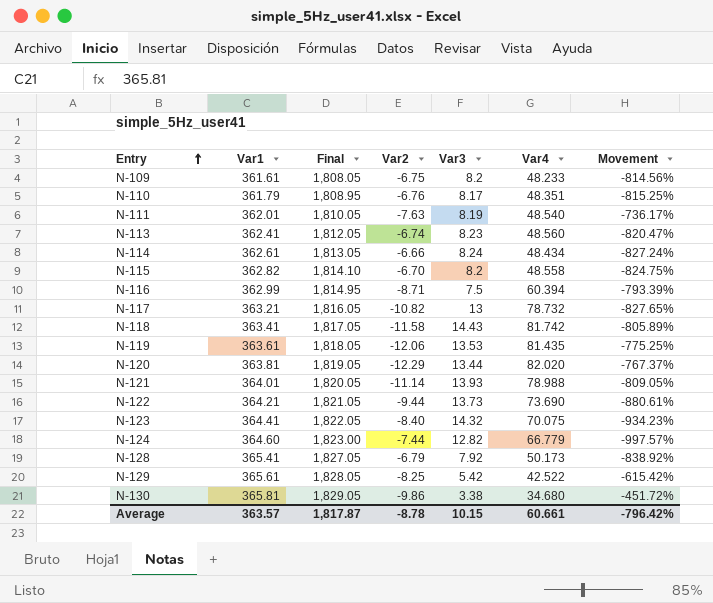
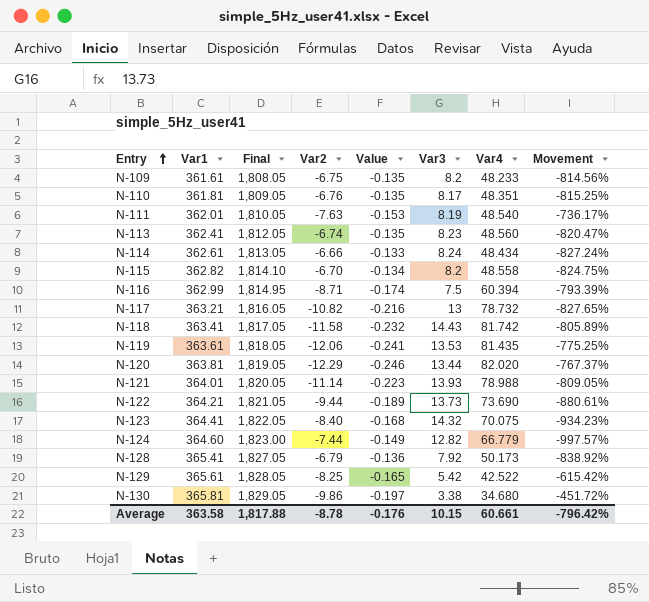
column Value | formula: none -> [Var2] * 0.02
N-110 | Var1: 361.79 -> 361.81
N-110 | Final: 1,808.95 -> 1,809.05
Average | Var1: 363.57 -> 363.58
Average | Final: 1,817.87 -> 1,817.88

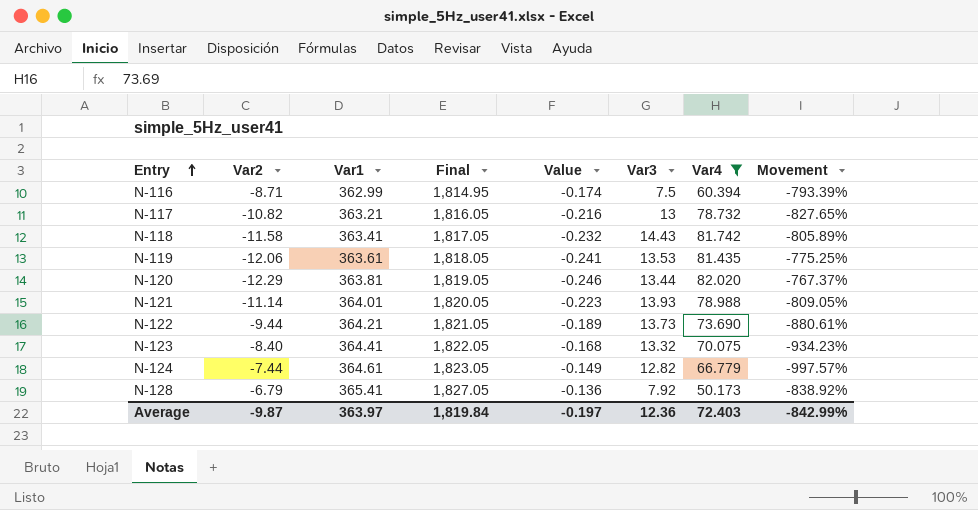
filter: none -> Var4 >= 50.173
column Var2 | position: 4 -> 2
N-123 | Var3: 14.32 -> 13.32
N-124 | Var1: 364.60 -> 364.61
N-124 | Final: 1,823.00 -> 1,823.05
Average | Var2: -8.78 -> -9.87
Average | Var1: 363.58 -> 363.97
Average | Final: 1,817.88 -> 1,819.84
Average | Value: -0.176 -> -0.197
Average | Var3: 10.15 -> 12.36
Average | Var4: 60.661 -> 72.403
Average | Movement: -796.42% -> -842.99%

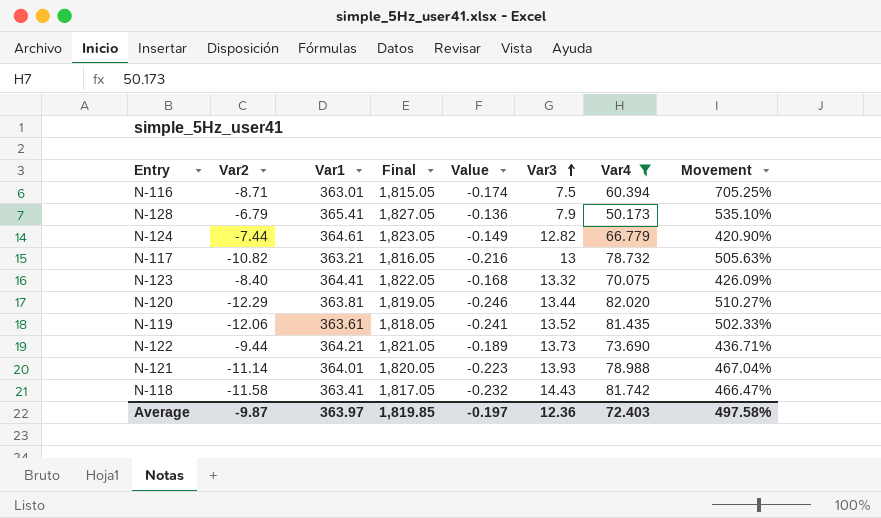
row order: Entry ascending -> Var3 ascending
column Movement | formula: ([Var4] - [Var2]) / [Var2] -> ([Var4] - [Var3]) / [Var3]
N-116 | Var1: 362.99 -> 363.01
N-116 | Final: 1,814.95 -> 1,815.05
N-128 | Var3: 7.92 -> 7.9
N-119 | Var3: 13.53 -> 13.52
Average | Final: 1,819.84 -> 1,819.85
Average | Movement: -842.99% -> 497.58%

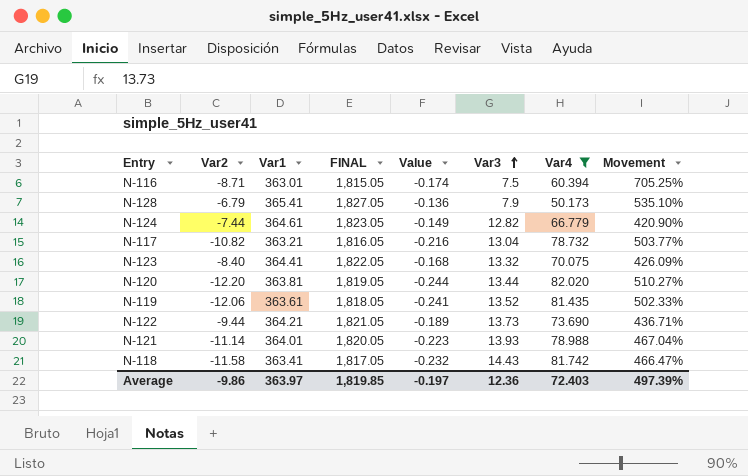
column name: Final -> FINAL
N-117 | Var3: 13 -> 13.04
N-117 | Movement: 505.63% -> 503.77%
N-120 | Var2: -12.29 -> -12.20
N-120 | Value: -0.246 -> -0.244
Average | Var2: -9.87 -> -9.86
Average | Movement: 497.58% -> 497.39%

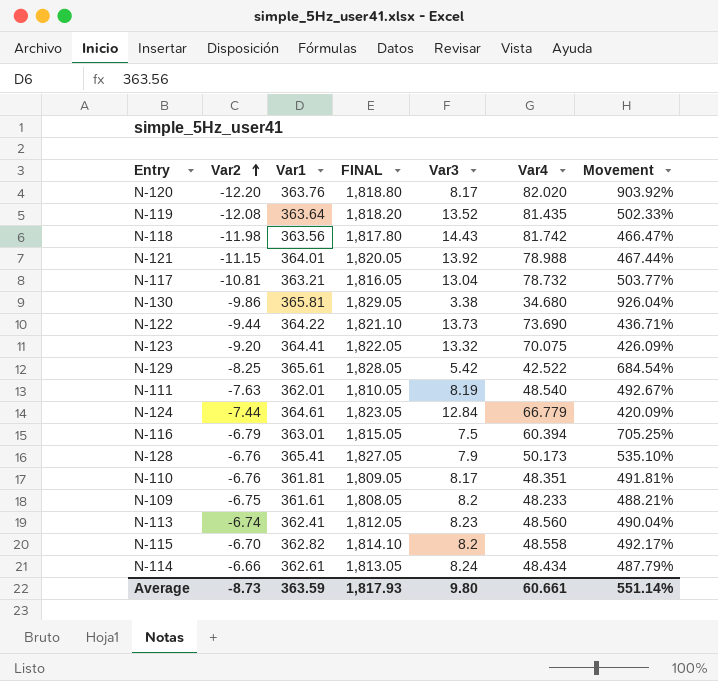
filter: Var4 >= 50.173 -> none
row order: Var3 ascending -> Var2 ascending
column Value | formula: [Var2] * 0.02 -> none
N-120 | Var1: 363.81 -> 363.76
N-120 | FINAL: 1,819.05 -> 1,818.80
N-120 | Var3: 13.44 -> 8.17
N-120 | Movement: 510.27% -> 903.92%
N-119 | Var2: -12.06 -> -12.08
N-119 | Var1: 363.61 -> 363.64
N-119 | FINAL: 1,818.05 -> 1,818.20
N-118 | Var2: -11.58 -> -11.98
N-118 | Var1: 363.41 -> 363.56
N-118 | FINAL: 1,817.05 -> 1,817.80
N-121 | Var2: -11.14 -> -11.15
N-121 | Var3: 13.93 -> 13.92
N-121 | Movement: 467.04% -> 467.44%
N-117 | Var2: -10.82 -> -10.81
N-122 | Var1: 364.21 -> 364.22
N-122 | FINAL: 1,821.05 -> 1,821.10
N-123 | Var2: -8.40 -> -9.20
N-124 | Var3: 12.82 -> 12.84
N-124 | Movement: 420.90% -> 420.09%
N-116 | Var2: -8.71 -> -6.79
N-128 | Var2: -6.79 -> -6.76
Average | Var2: -9.86 -> -8.73
Average | Var1: 363.97 -> 363.59
Average | FINAL: 1,819.85 -> 1,817.93
Average | Var3: 12.36 -> 9.80
Average | Var4: 72.403 -> 60.661
Average | Movement: 497.39% -> 551.14%

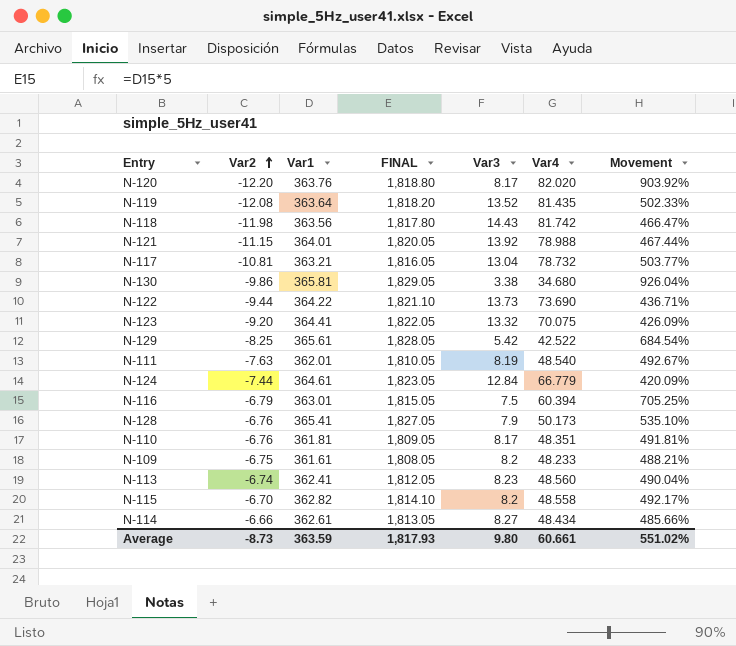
N-114 | Var3: 8.24 -> 8.27
N-114 | Movement: 487.79% -> 485.66%
Average | Movement: 551.14% -> 551.02%

